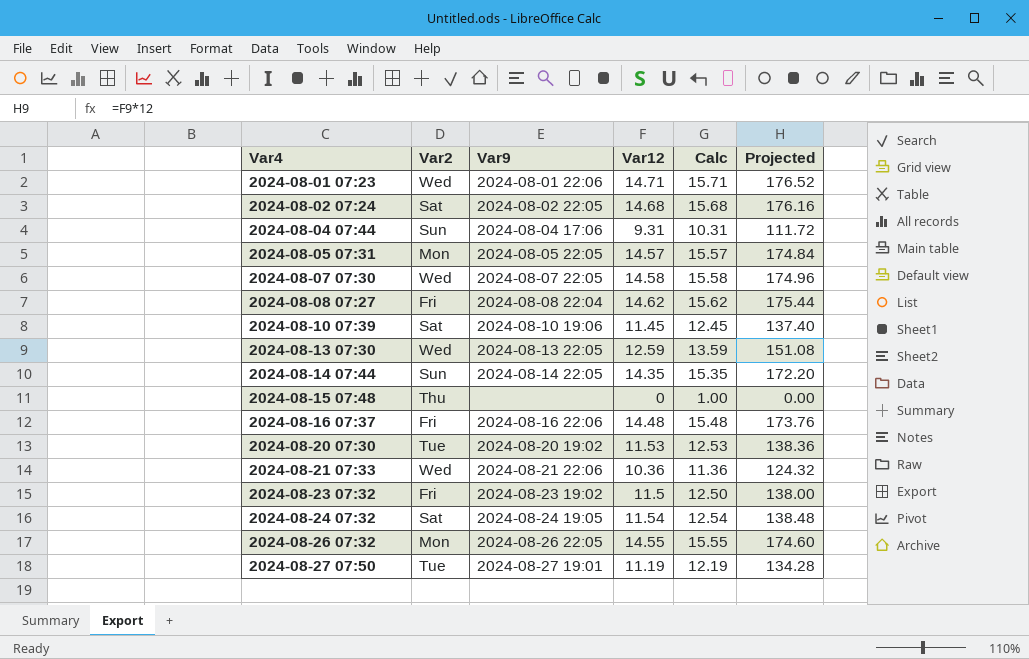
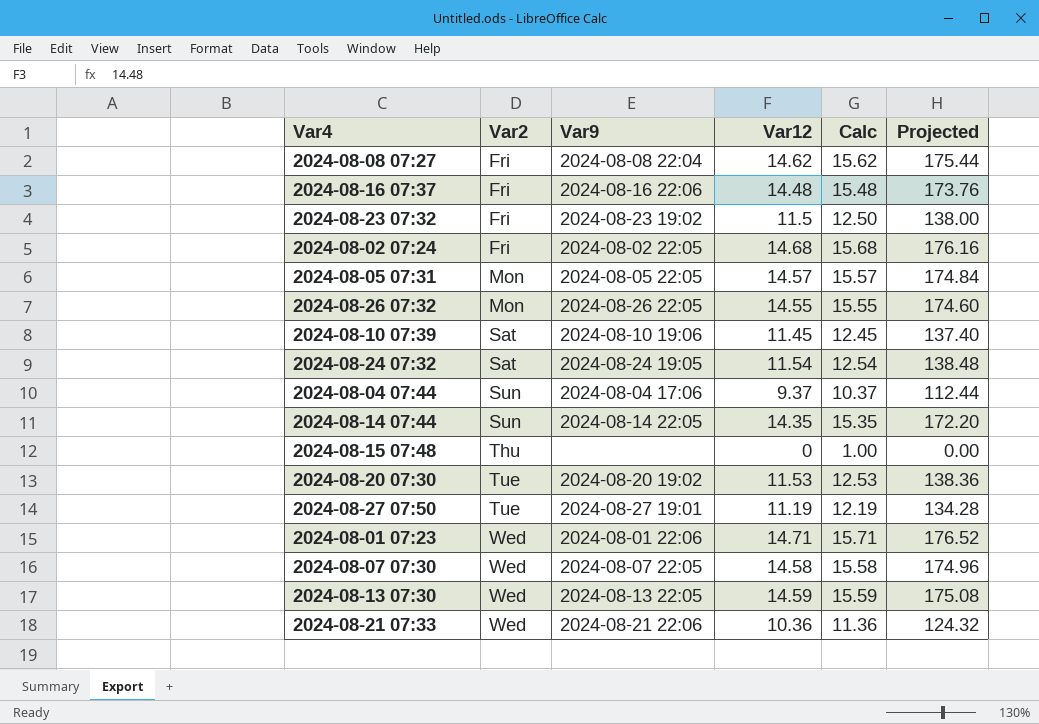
row order: Var4 ascending -> Var2 ascending
2024-08-02 07:24 | Var2: Sat -> Fri
2024-08-04 07:44 | Var12: 9.31 -> 9.37
2024-08-04 07:44 | Calc: 10.31 -> 10.37
2024-08-04 07:44 | Projected: 111.72 -> 112.44
2024-08-13 07:30 | Var12: 12.59 -> 14.59
2024-08-13 07:30 | Calc: 13.59 -> 15.59
2024-08-13 07:30 | Projected: 151.08 -> 175.08

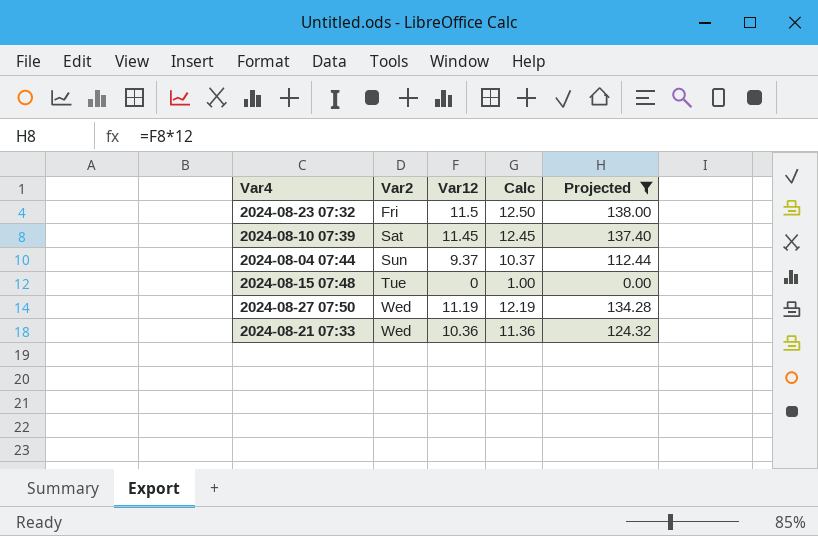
filter: none -> Projected <= 138.00
column Var9 | position: 3 -> none
2024-08-15 07:48 | Var2: Thu -> Tue
2024-08-27 07:50 | Var2: Tue -> Wed

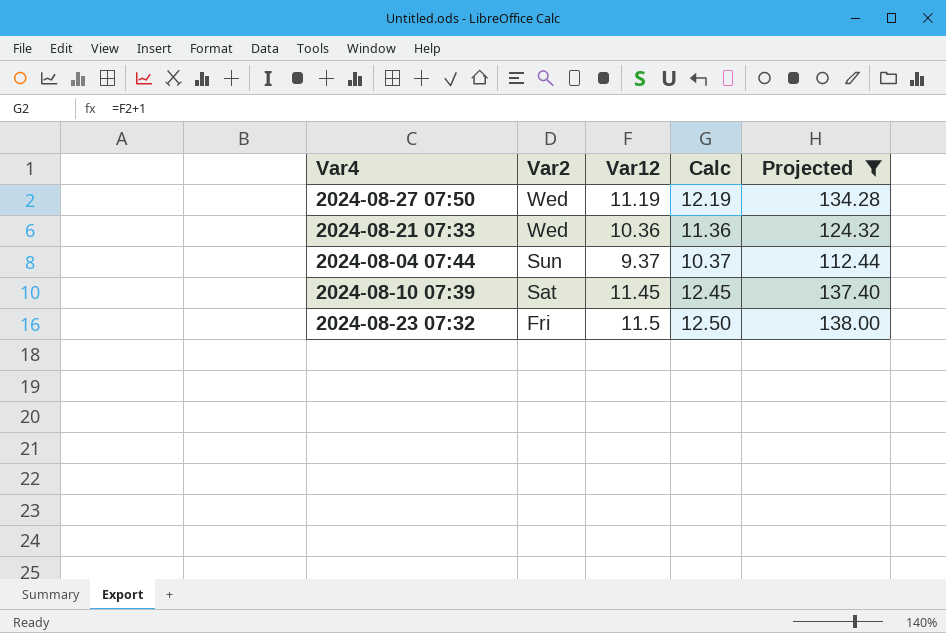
row order: Var2 ascending -> Var2 descending
row 2024-08-15 07:48: Tue | 0 | 1.00 | 0.00 -> none

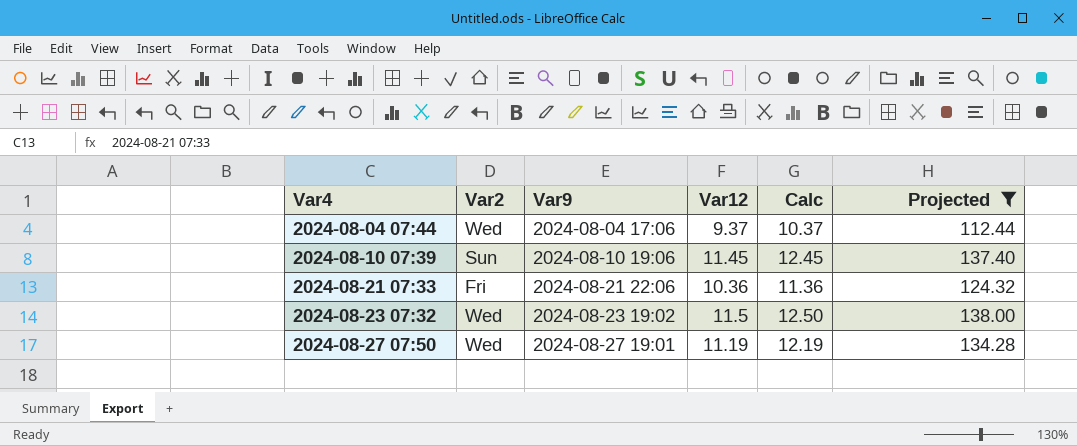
row order: Var2 descending -> Var4 ascending
column Var9 | position: none -> 3
2024-08-04 07:44 | Var2: Sun -> Wed
2024-08-10 07:39 | Var2: Sat -> Sun
2024-08-21 07:33 | Var2: Wed -> Fri
2024-08-23 07:32 | Var2: Fri -> Wed

